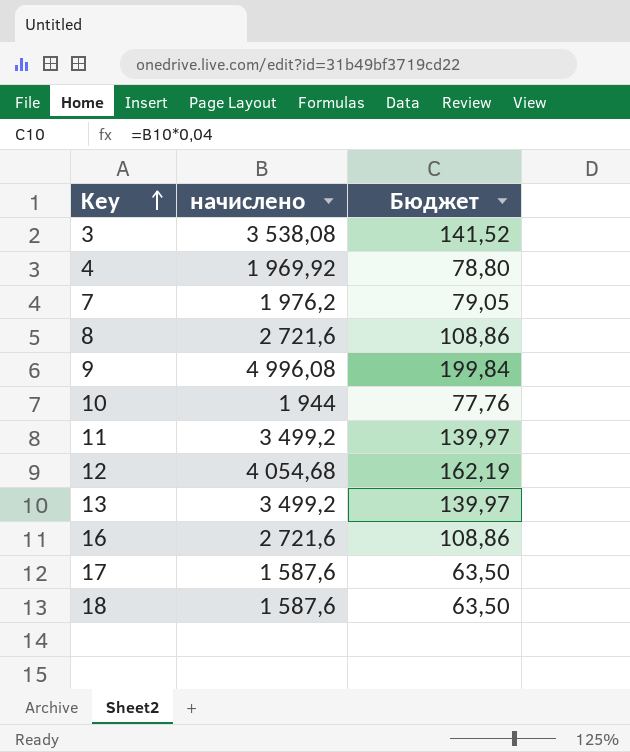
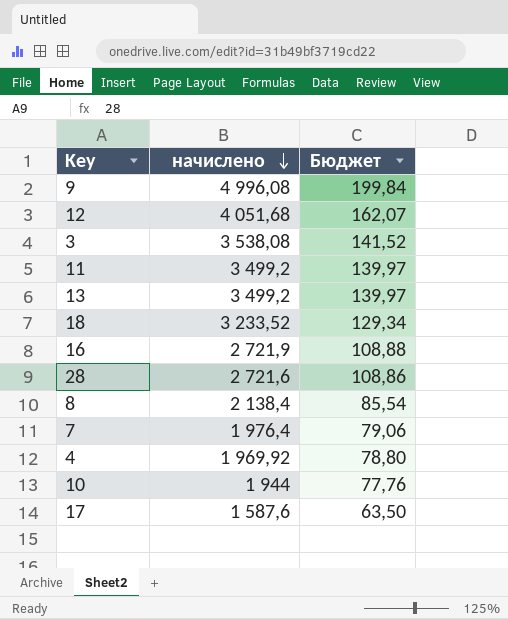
row order: Key ascending -> начислено descending
12 | начислено: 4 054,68 -> 4 051,68
12 | Бюджет: 162,19 -> 162,07
18 | начислено: 1 587,6 -> 3 233,52
18 | Бюджет: 63,50 -> 129,34
16 | начислено: 2 721,6 -> 2 721,9
16 | Бюджет: 108,86 -> 108,88
row 28: none -> 2 721,6 | 108,86
8 | начислено: 2 721,6 -> 2 138,4
8 | Бюджет: 108,86 -> 85,54
7 | начислено: 1 976,2 -> 1 976,4
7 | Бюджет: 79,05 -> 79,06

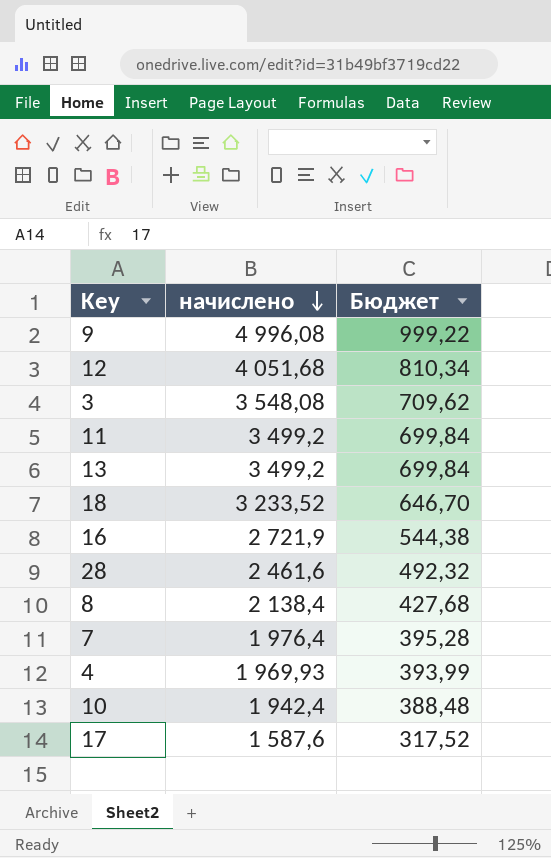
column Бюджет | formula: [начислено] * 0,04 -> [начислено] * 0,2
3 | начислено: 3 538,08 -> 3 548,08
28 | начислено: 2 721,6 -> 2 461,6
4 | начислено: 1 969,92 -> 1 969,93
10 | начислено: 1 944 -> 1 942,4

